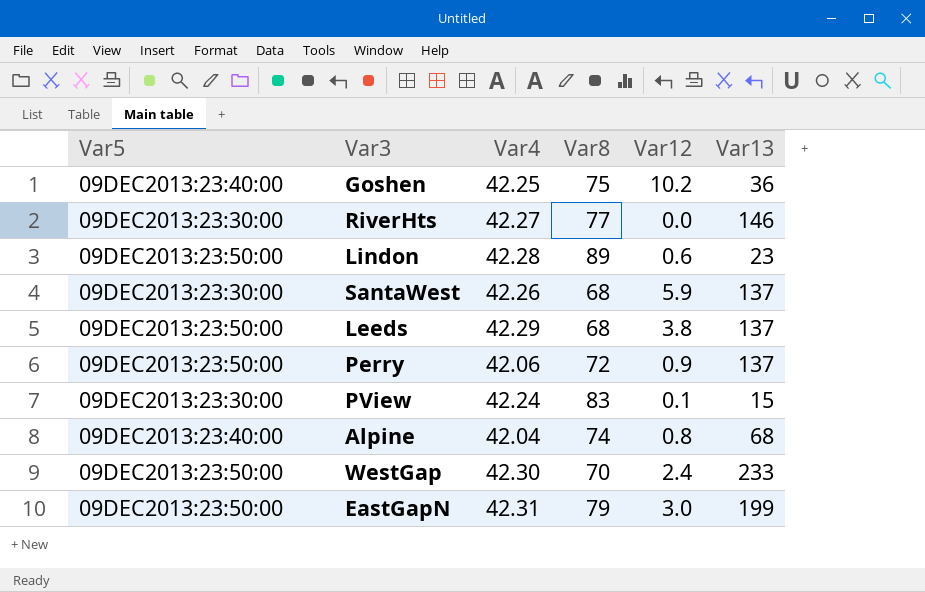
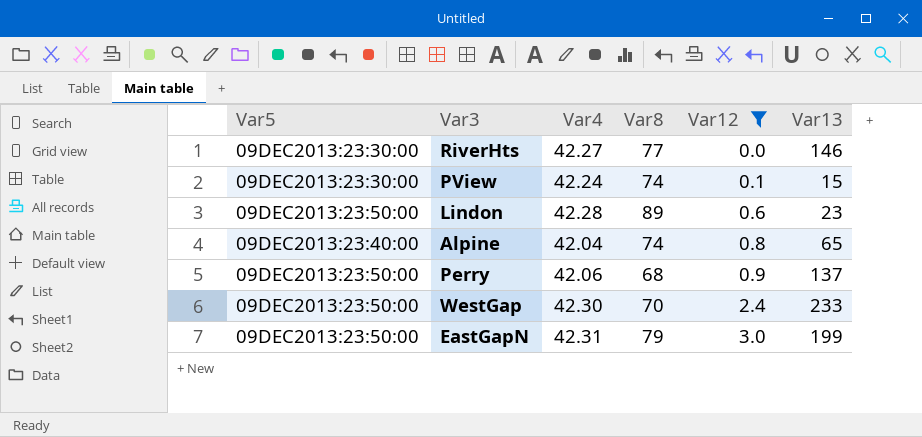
filter: none -> Var12 <= 3.0
row order: none -> Var12 ascending
PView | Var8: 83 -> 74
Alpine | Var13: 68 -> 65
Perry | Var8: 72 -> 68

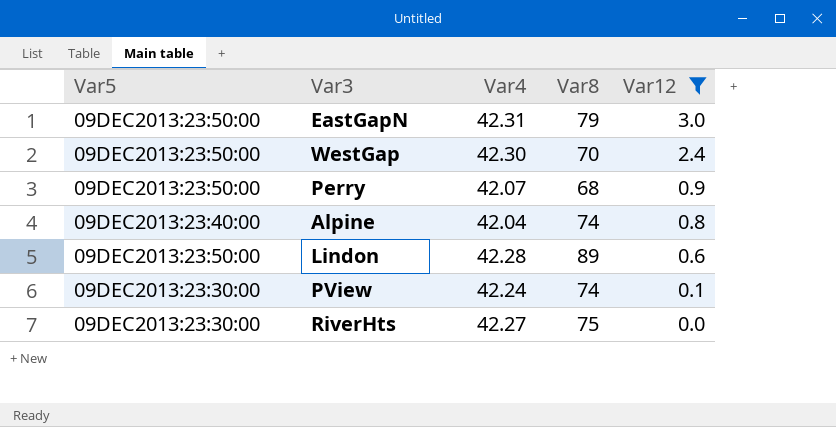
row order: Var12 ascending -> Var12 descending
column Var13 | position: 6 -> none
Perry | Var4: 42.06 -> 42.07
RiverHts | Var8: 77 -> 75

